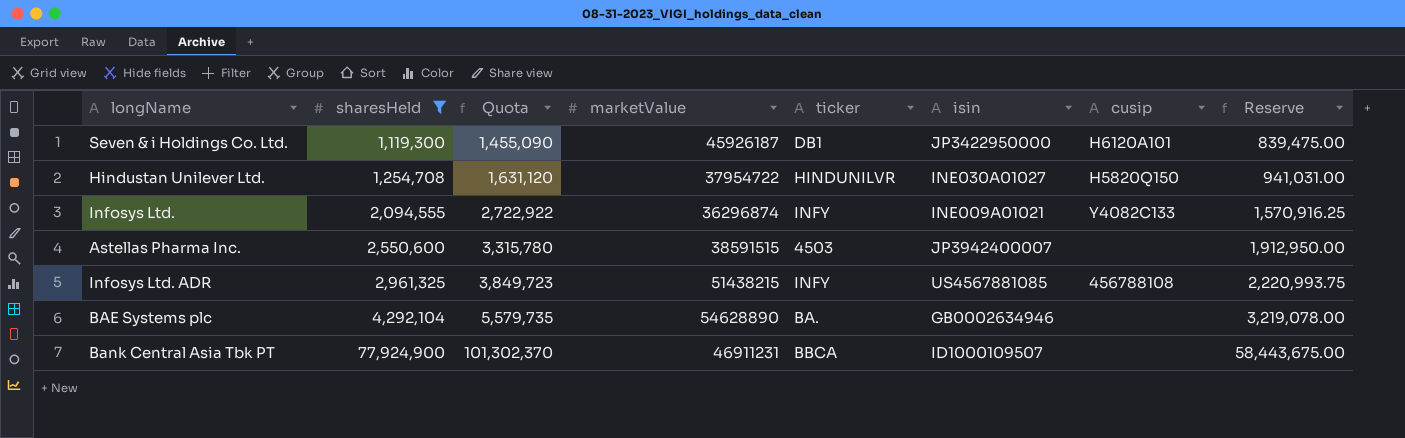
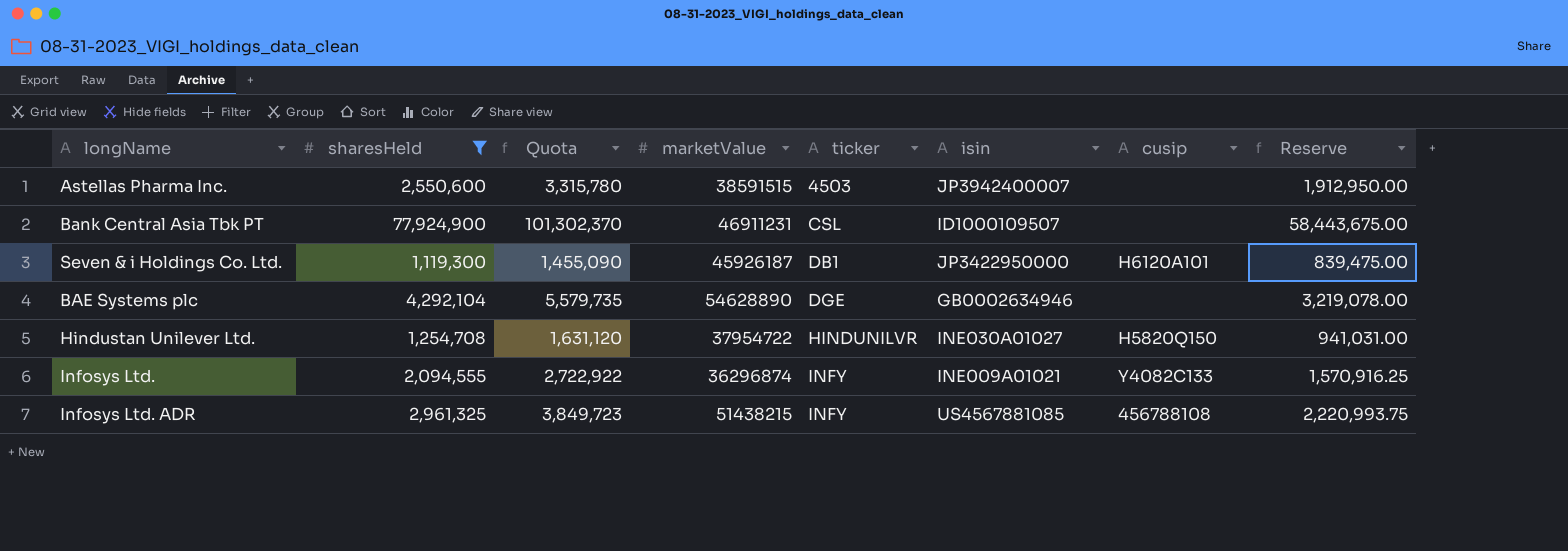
row order: sharesHeld ascending -> ticker ascending
Bank Central Asia Tbk PT | ticker: BBCA -> CSL
BAE Systems plc | ticker: BA. -> DGE

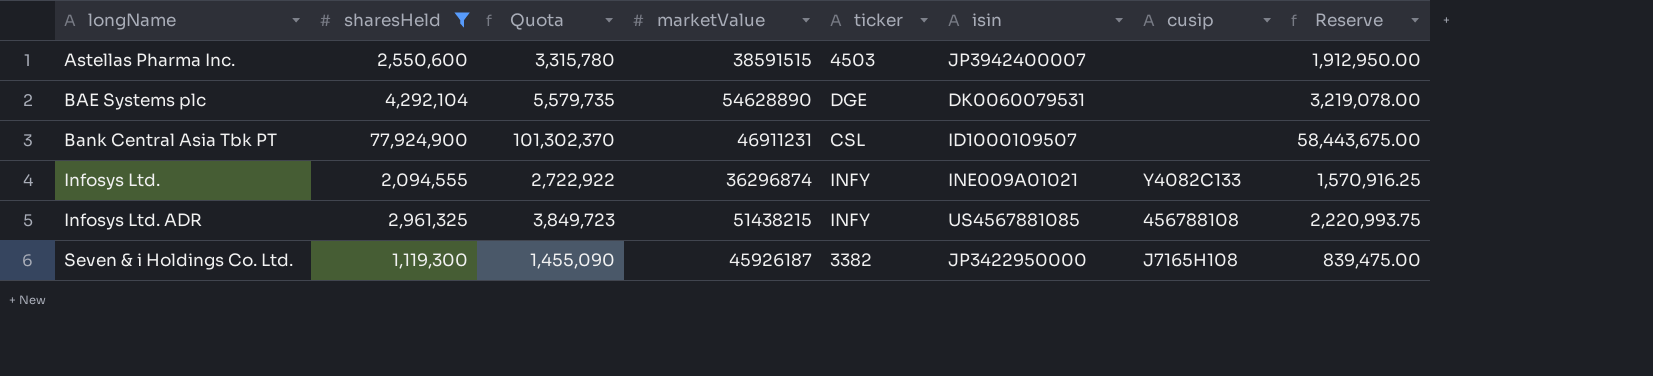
row order: ticker ascending -> longName ascending
row Hindustan Unilever Ltd.: 1,254,708 | 1,631,120 | 37954722 | HINDUNILVR | INE030A01027 | H5820Q150 | 941,031.00 -> none
BAE Systems plc | isin: GB0002634946 -> DK0060079531
Seven & i Holdings Co. Ltd. | ticker: DB1 -> 3382
Seven & i Holdings Co. Ltd. | cusip: H6120A101 -> J7165H108

